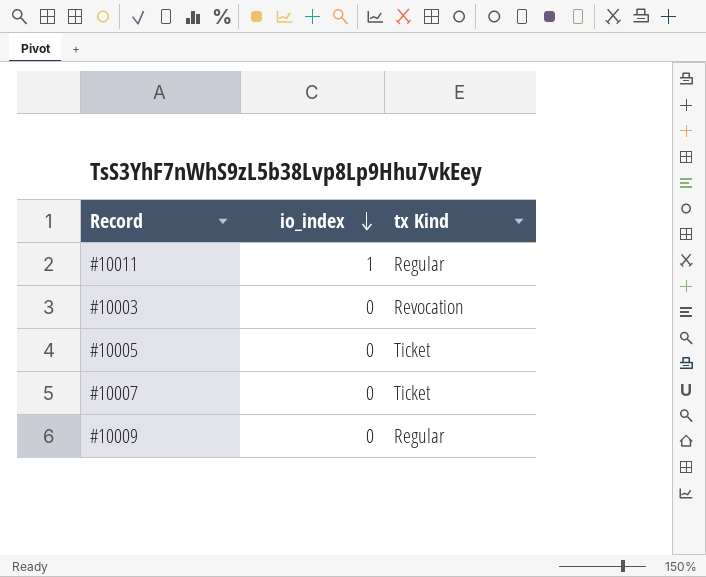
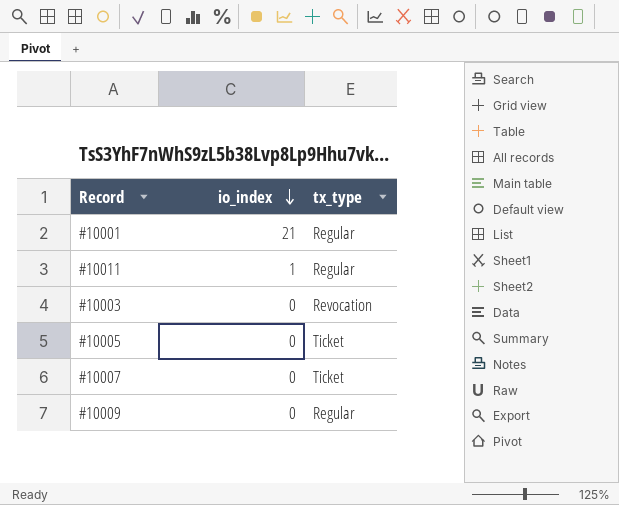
column name: tx Kind -> tx_type
row #10001: none -> 21 | Regular

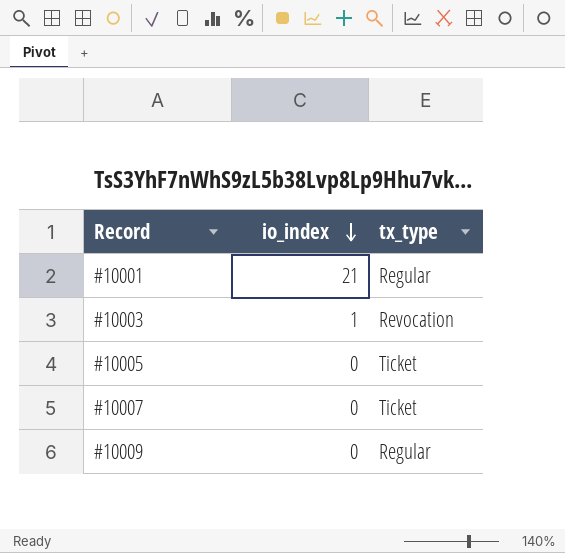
row #10011: 1 | Regular -> none
#10003 | io_index: 0 -> 1

